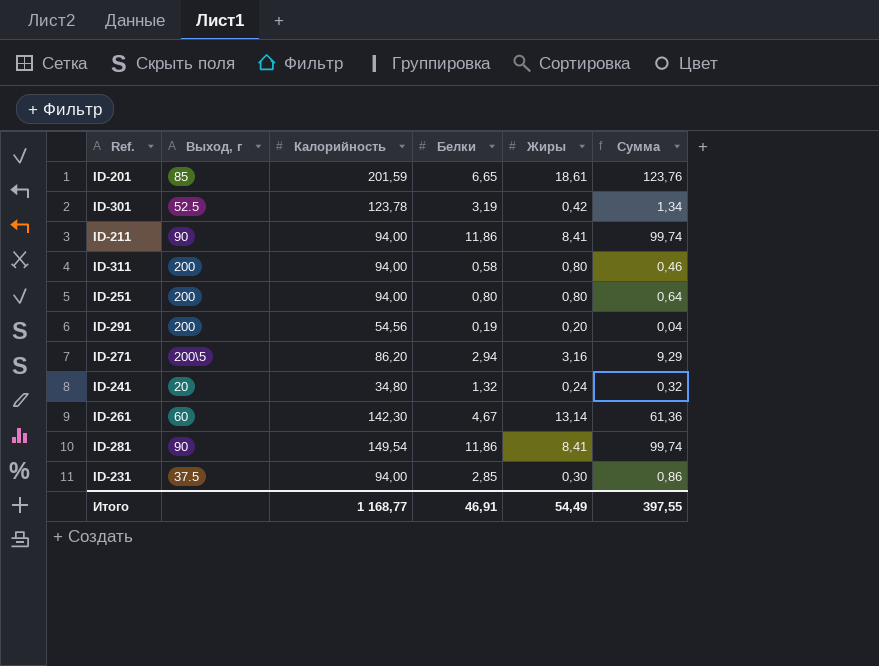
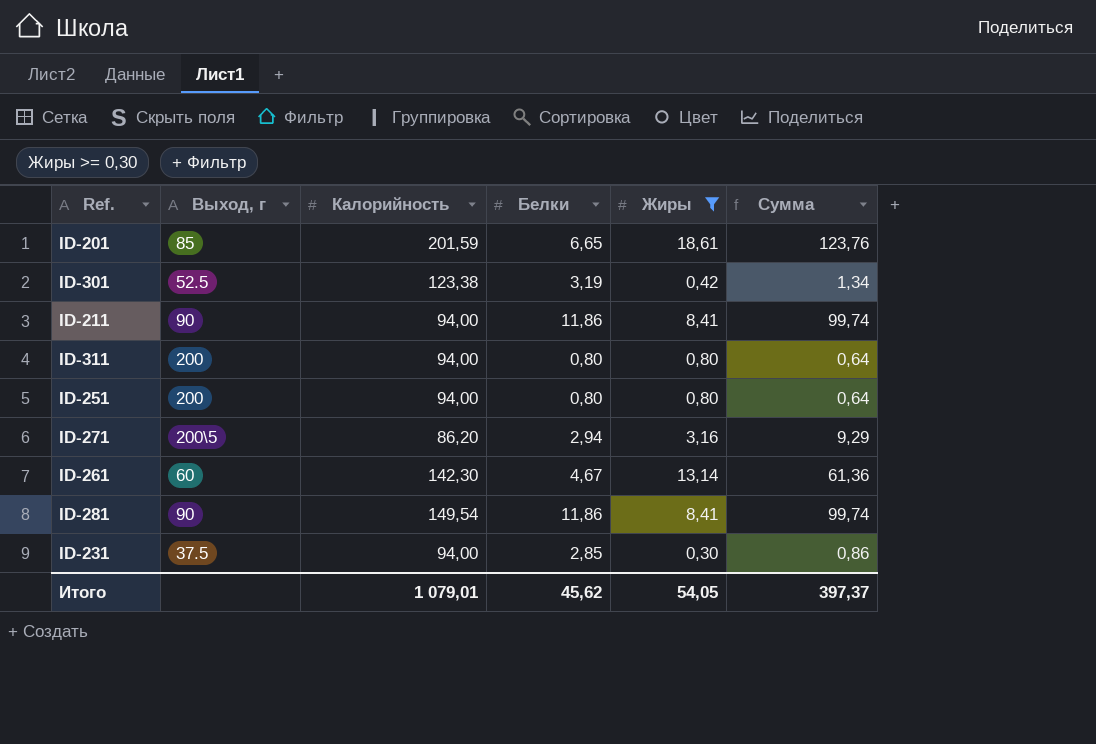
filter: none -> Жиры >= 0,30
ID-301 | Калорийность: 123,78 -> 123,38
ID-311 | Белки: 0,58 -> 0,80
ID-311 | Сумма: 0,46 -> 0,64
Итого | Калорийность: 1 168,77 -> 1 079,01
Итого | Белки: 46,91 -> 45,62
Итого | Жиры: 54,49 -> 54,05
Итого | Сумма: 397,55 -> 397,37

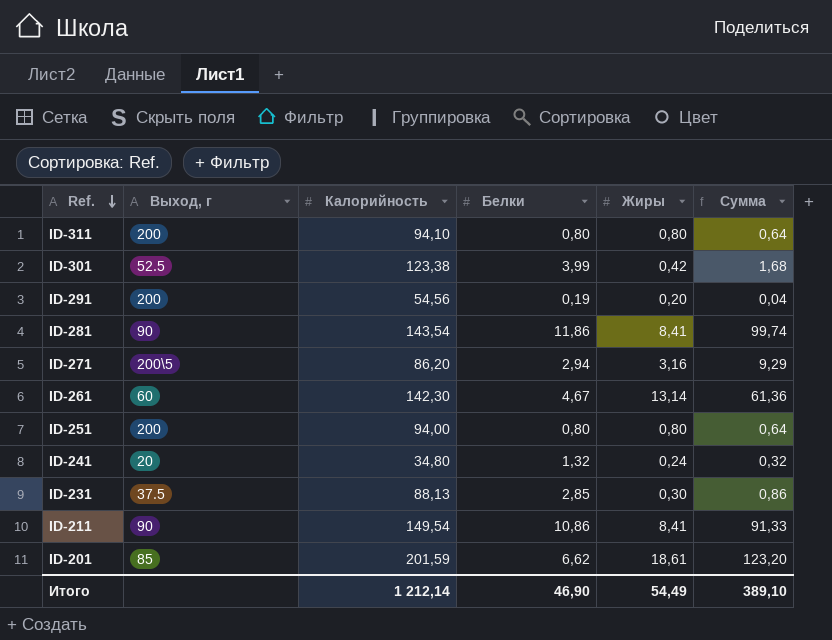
filter: Жиры >= 0,30 -> none
row order: none -> Ref. descending
ID-311 | Калорийность: 94,00 -> 94,10
ID-301 | Белки: 3,19 -> 3,99
ID-301 | Сумма: 1,34 -> 1,68
ID-281 | Калорийность: 149,54 -> 143,54
ID-231 | Калорийность: 94,00 -> 88,13
ID-211 | Калорийность: 94,00 -> 149,54
ID-211 | Белки: 11,86 -> 10,86
ID-211 | Сумма: 99,74 -> 91,33
ID-201 | Белки: 6,65 -> 6,62
ID-201 | Сумма: 123,76 -> 123,20
Итого | Калорийность: 1 079,01 -> 1 212,14
Итого | Белки: 45,62 -> 46,90
Итого | Жиры: 54,05 -> 54,49
Итого | Сумма: 397,37 -> 389,10

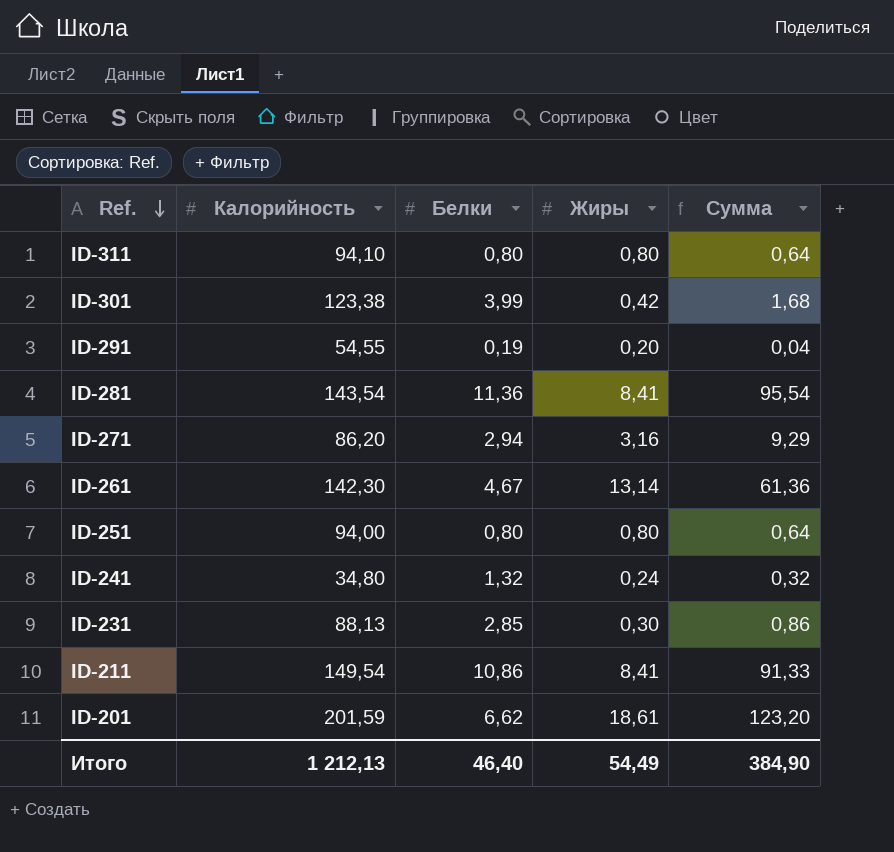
column Выход, г | position: 2 -> none
ID-291 | Калорийность: 54,56 -> 54,55
ID-281 | Белки: 11,86 -> 11,36
ID-281 | Сумма: 99,74 -> 95,54
Итого | Калорийность: 1 212,14 -> 1 212,13
Итого | Белки: 46,90 -> 46,40
Итого | Сумма: 389,10 -> 384,90

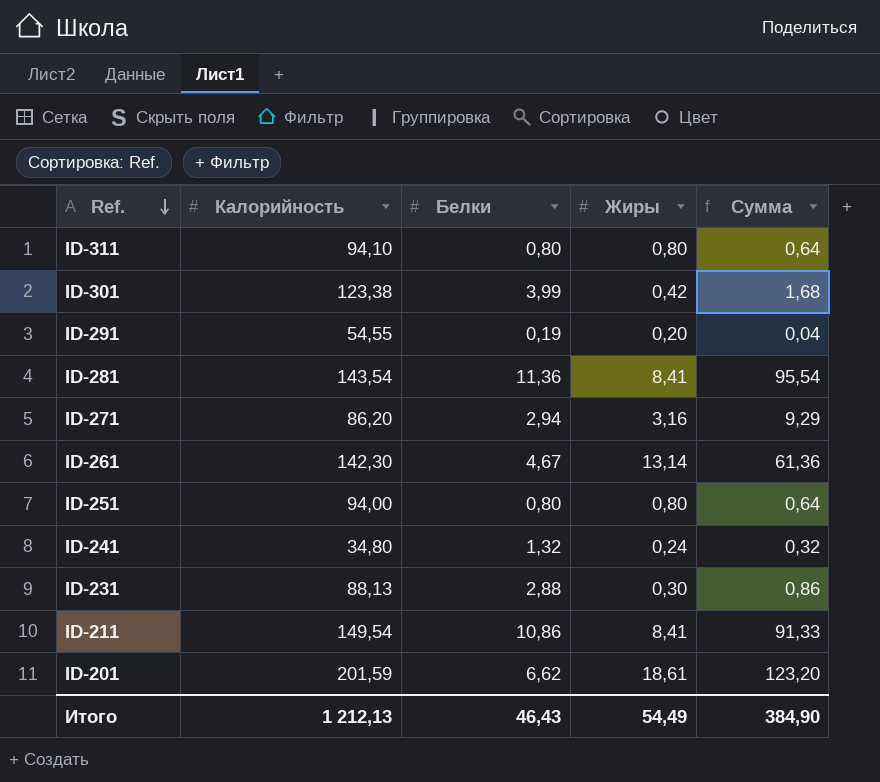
ID-231 | Белки: 2,85 -> 2,88
Итого | Белки: 46,40 -> 46,43

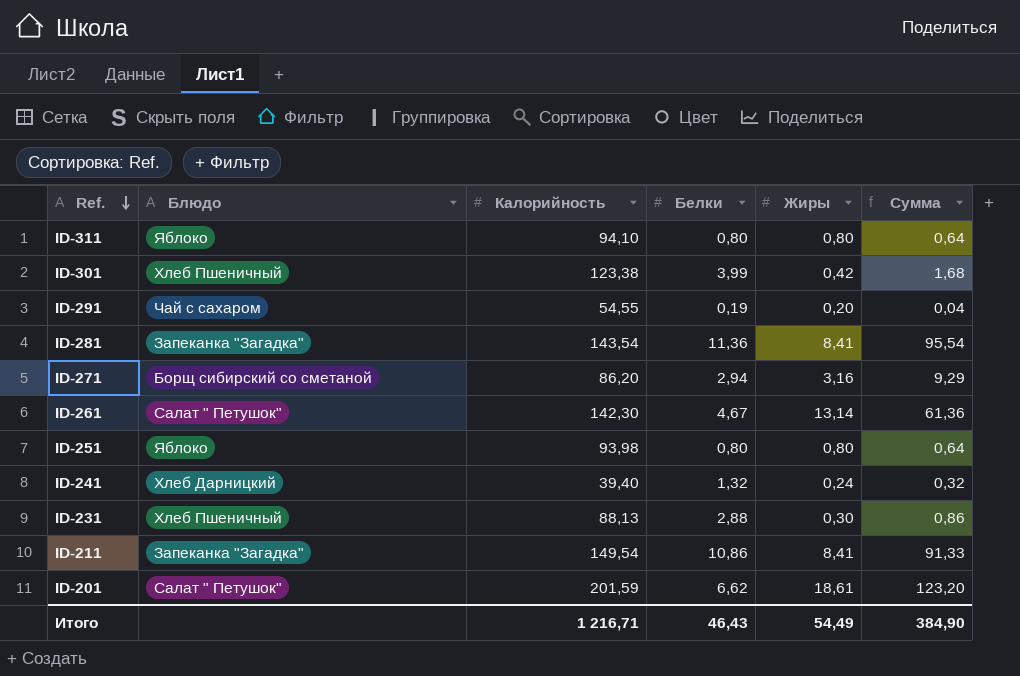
column Блюдо | position: none -> 2
ID-251 | Калорийность: 94,00 -> 93,98
ID-241 | Калорийность: 34,80 -> 39,40
Итого | Калорийность: 1 212,13 -> 1 216,71

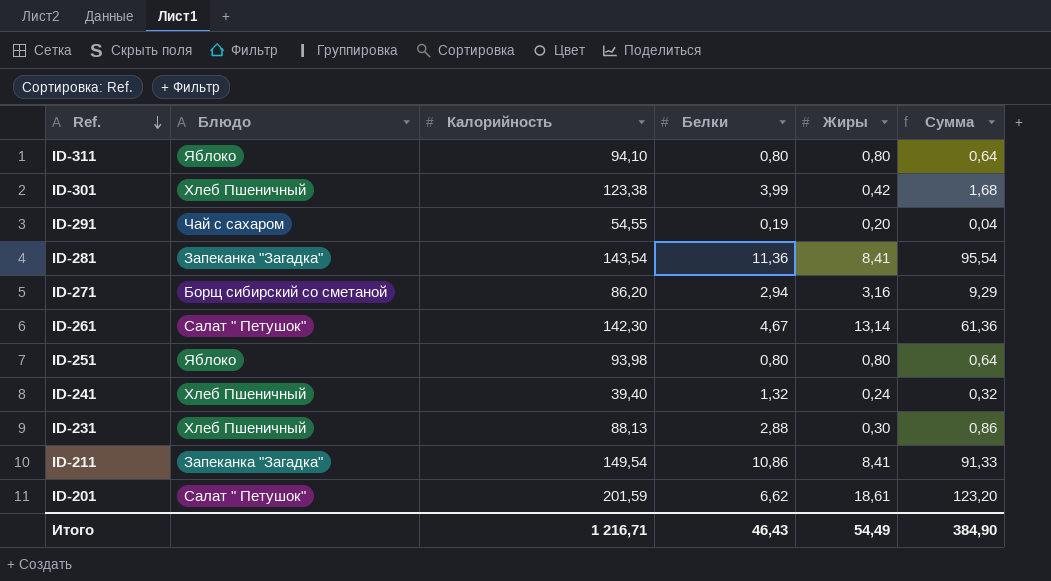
ID-241 | Блюдо: Хлеб Дарницкий -> Хлеб Пшеничный

